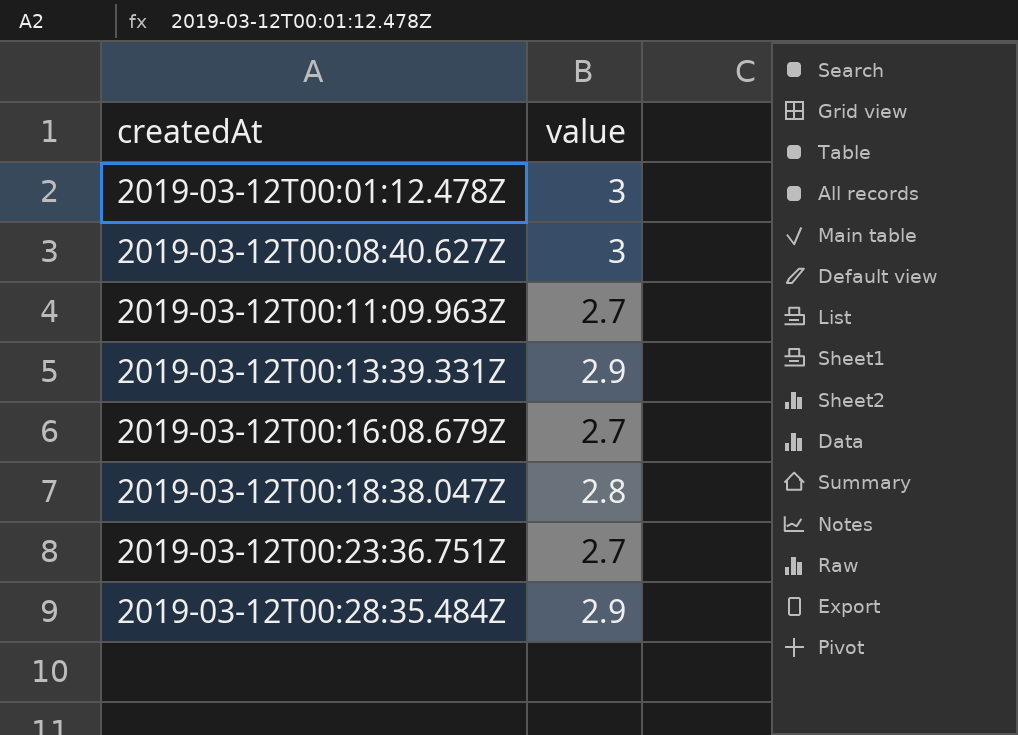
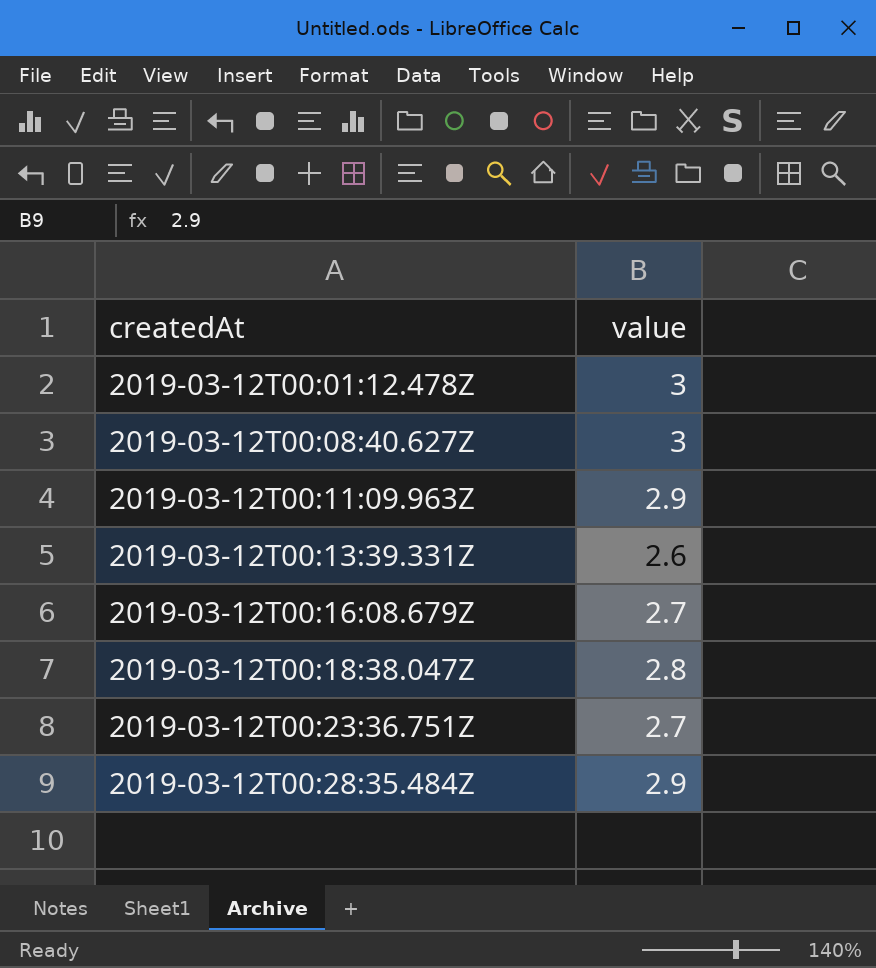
2019-03-12T00:11:09.963Z | value: 2.7 -> 2.9
2019-03-12T00:13:39.331Z | value: 2.9 -> 2.6

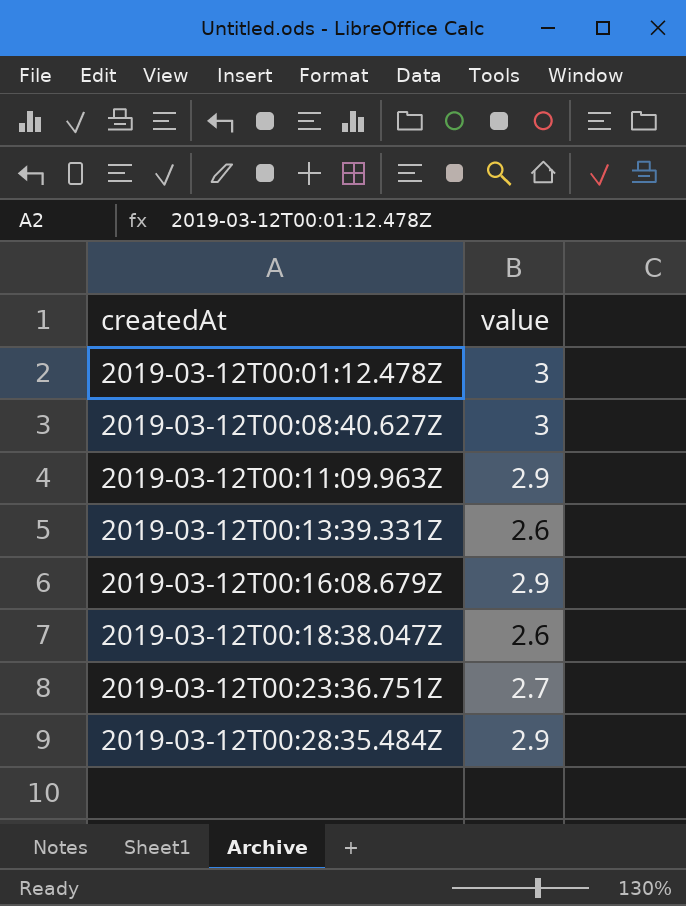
2019-03-12T00:16:08.679Z | value: 2.7 -> 2.9
2019-03-12T00:18:38.047Z | value: 2.8 -> 2.6

